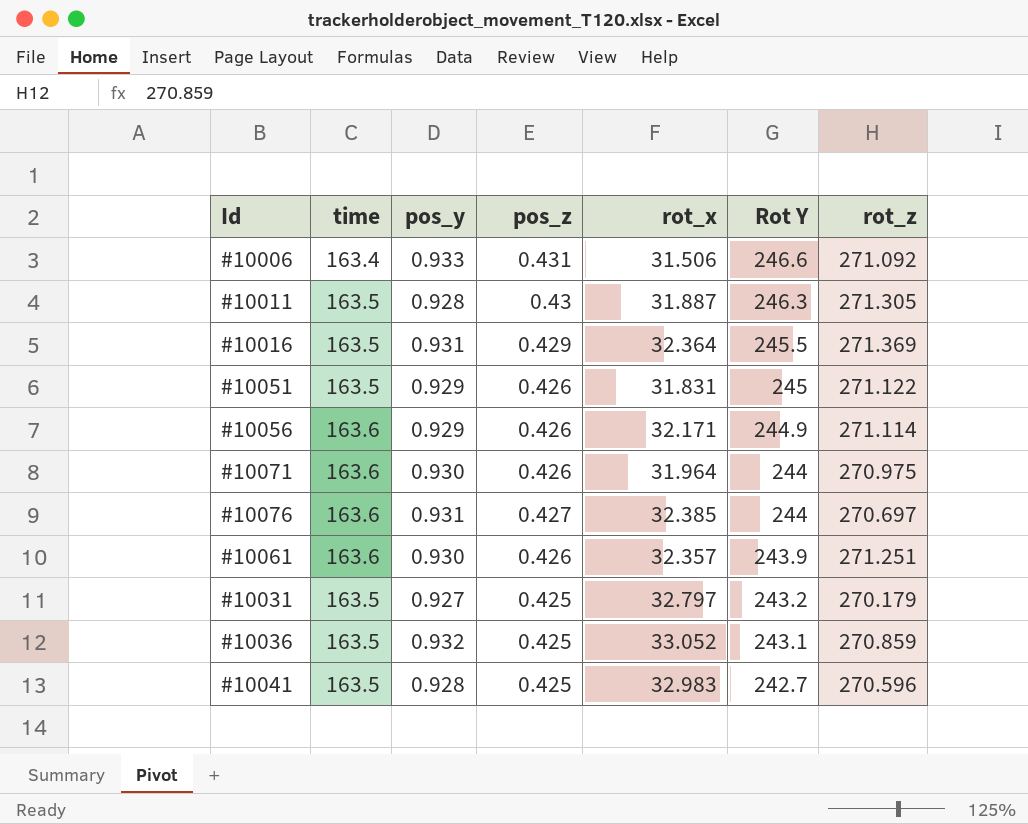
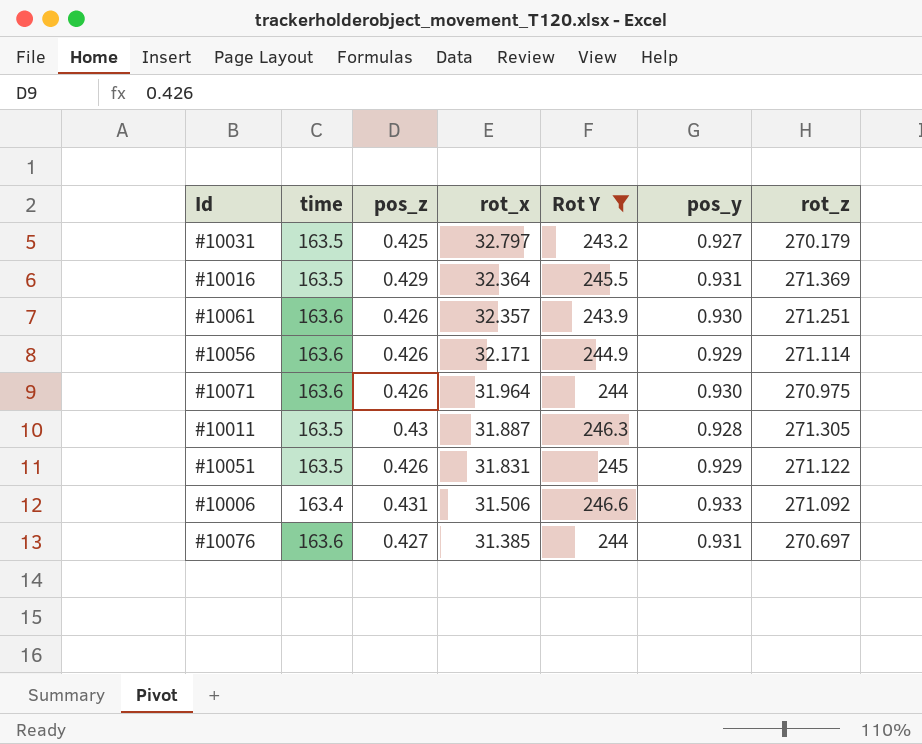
filter: none -> Rot Y >= 243.2
row order: Rot Y descending -> rot_x descending
column pos_y | position: 3 -> 6
#10076 | rot_x: 32.385 -> 31.385

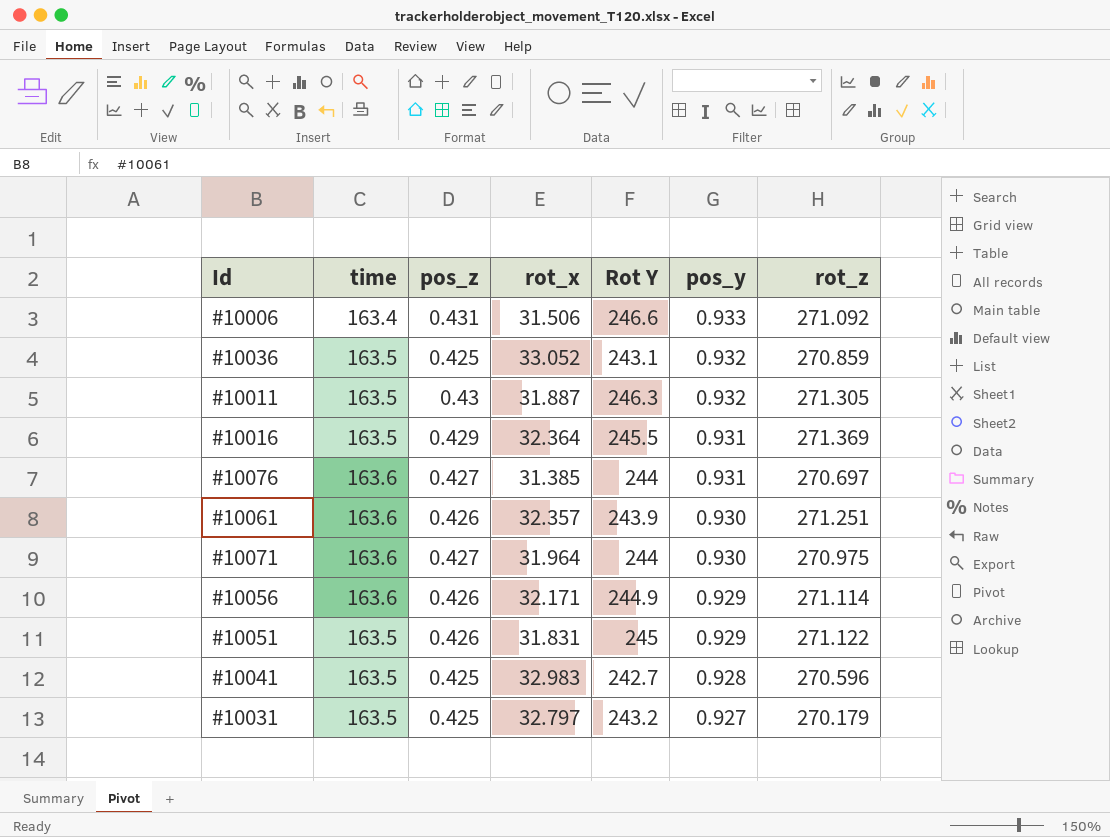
filter: Rot Y >= 243.2 -> none
row order: rot_x descending -> pos_y descending
#10011 | pos_y: 0.928 -> 0.932
#10071 | pos_z: 0.426 -> 0.427

